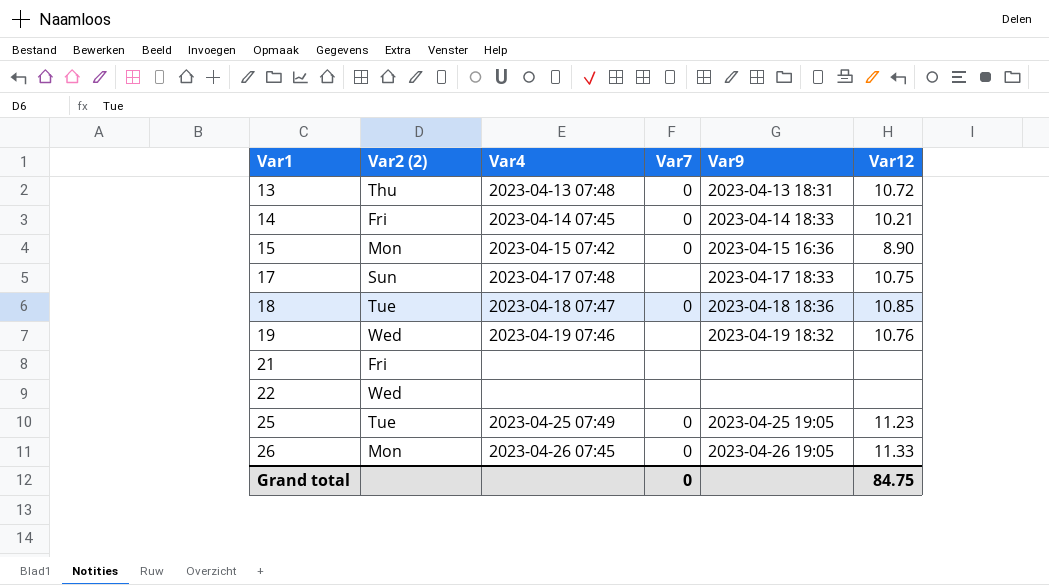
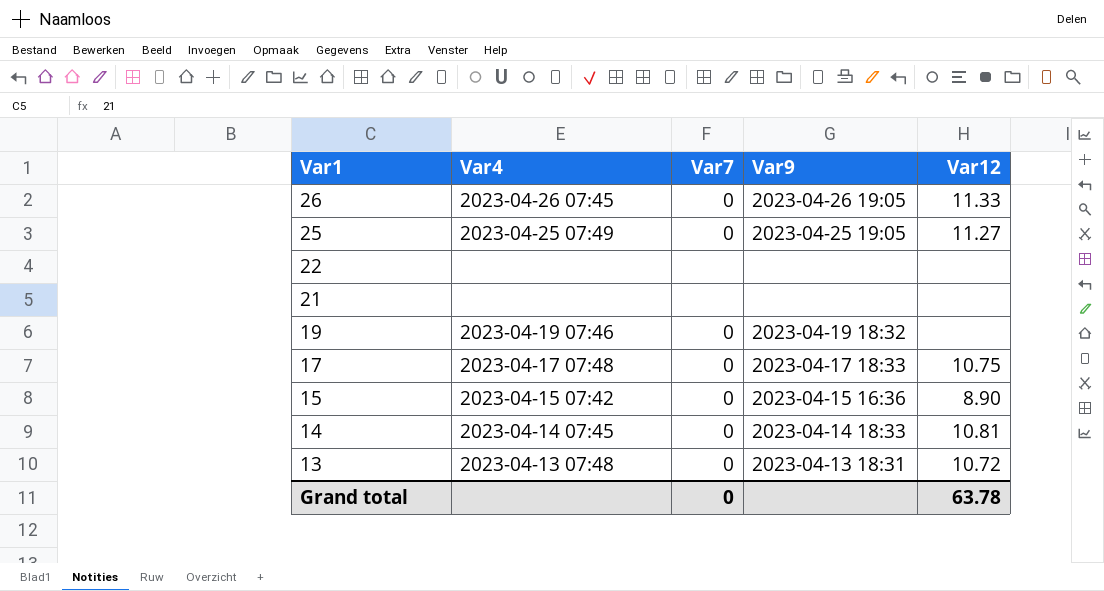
row order: Var1 ascending -> Var1 descending
column Var2 (2) | position: 2 -> none
row 18: Tue | 2023-04-18 07:47 | 0 | 2023-04-18 18:36 | 10.85 -> none
25 | Var12: 11.23 -> 11.27
19 | Var7: none -> 0
19 | Var12: 10.76 -> none
17 | Var7: none -> 0
14 | Var12: 10.21 -> 10.81
Grand total | Var12: 84.75 -> 63.78

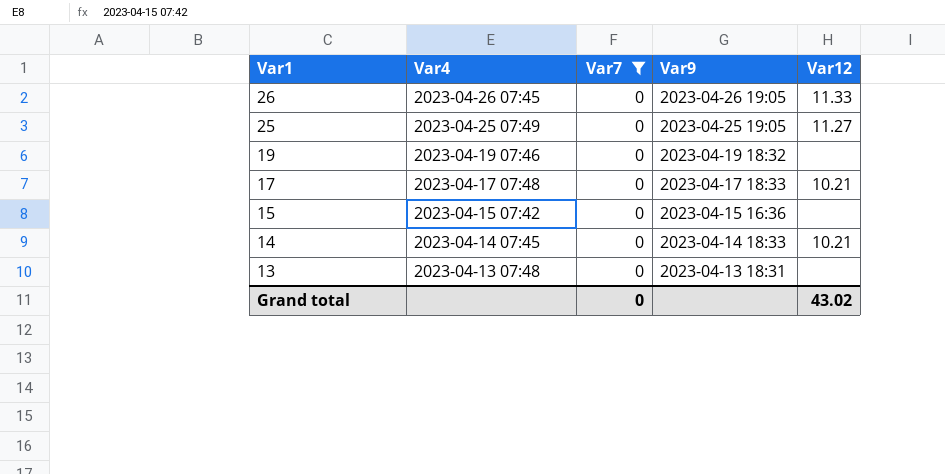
filter: none -> Var7 = 0
17 | Var12: 10.75 -> 10.21
15 | Var12: 8.90 -> none
14 | Var12: 10.81 -> 10.21
13 | Var12: 10.72 -> none
Grand total | Var12: 63.78 -> 43.02

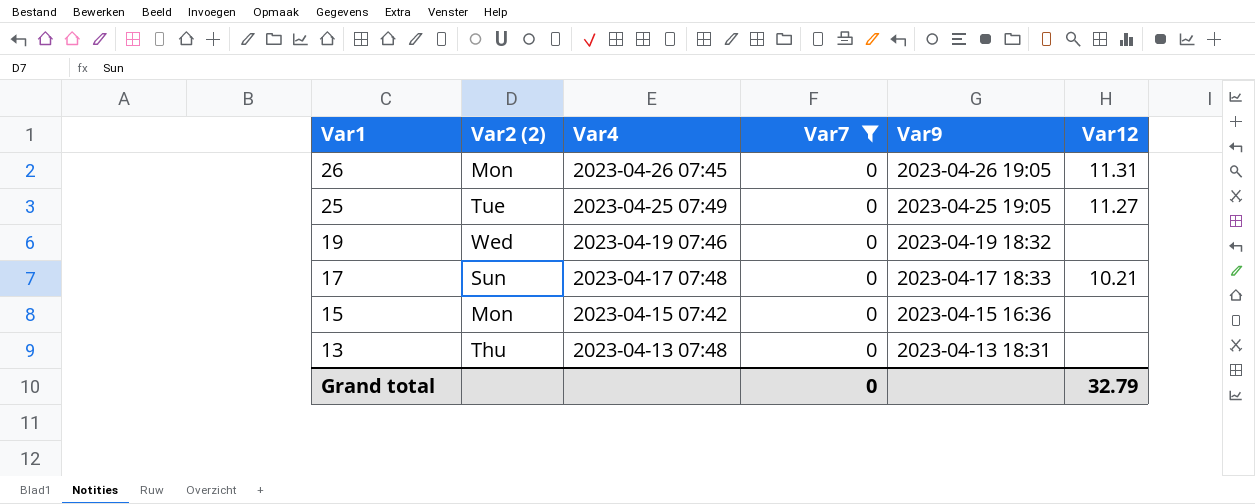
column Var2 (2) | position: none -> 2
row 14: 2023-04-14 07:45 | 0 | 2023-04-14 18:33 | 10.21 -> none
26 | Var12: 11.33 -> 11.31
Grand total | Var12: 43.02 -> 32.79

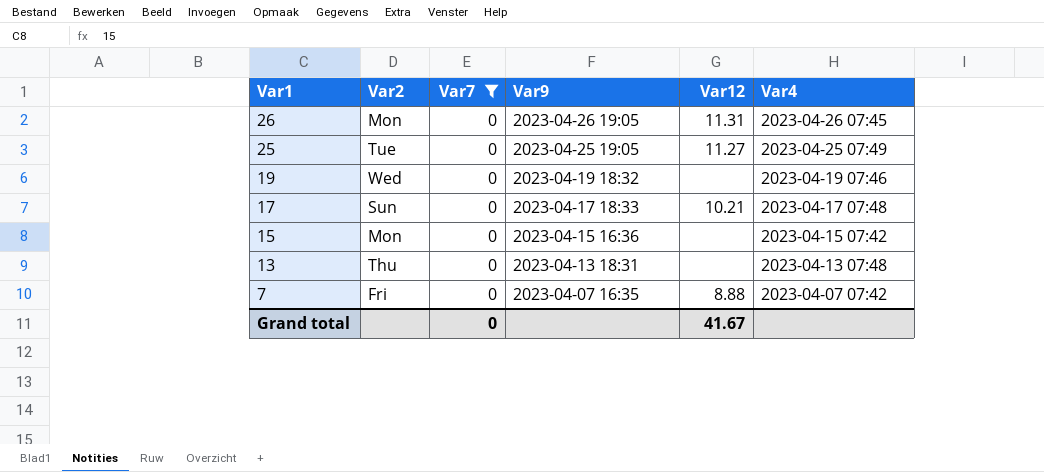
column name: Var2 (2) -> Var2
column Var4 | position: 3 -> 6
row 7: none -> Fri | 0 | 2023-04-07 16:35 | 8.88 | 2023-04-07 07:42
Grand total | Var12: 32.79 -> 41.67

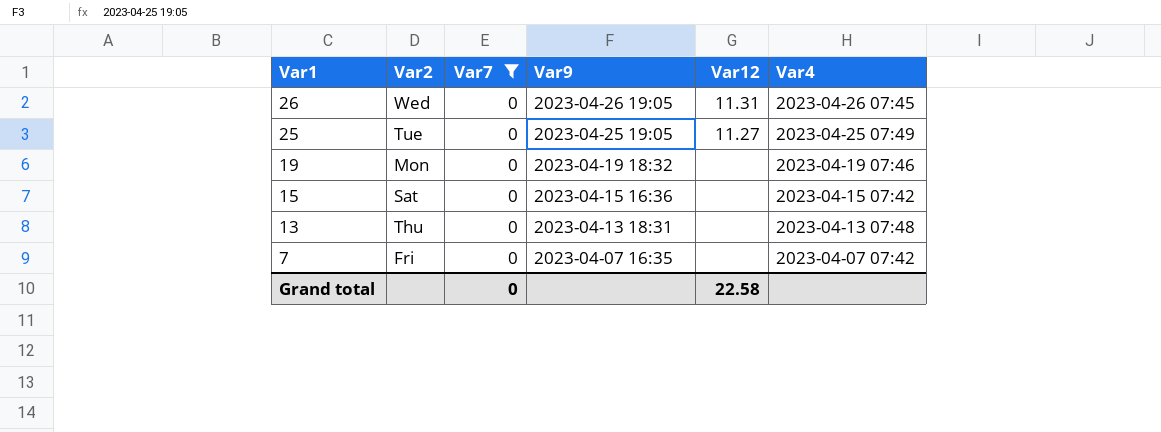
row 17: Sun | 0 | 2023-04-17 18:33 | 10.21 | 2023-04-17 07:48 -> none
26 | Var2: Mon -> Wed
19 | Var2: Wed -> Mon
15 | Var2: Mon -> Sat
7 | Var12: 8.88 -> none
Grand total | Var12: 41.67 -> 22.58

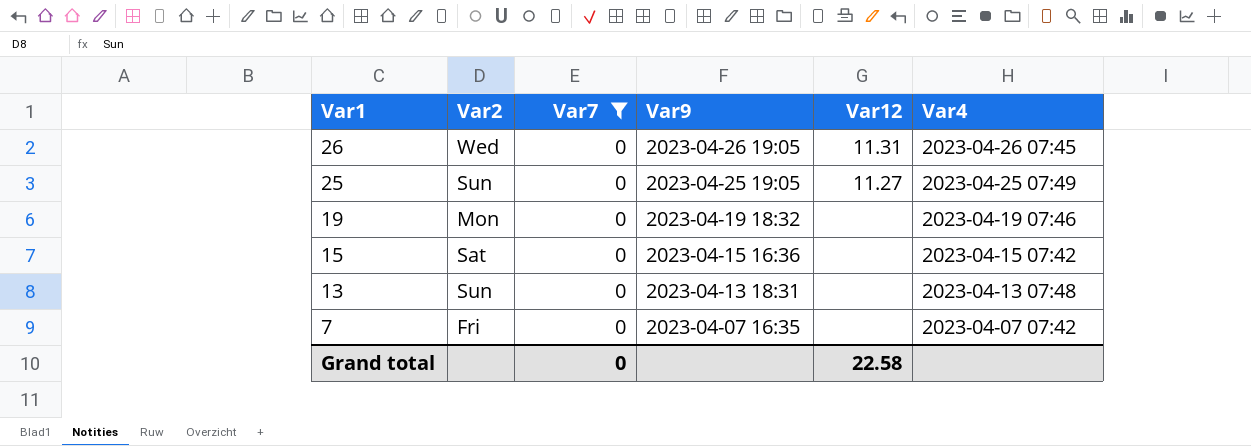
25 | Var2: Tue -> Sun
13 | Var2: Thu -> Sun

